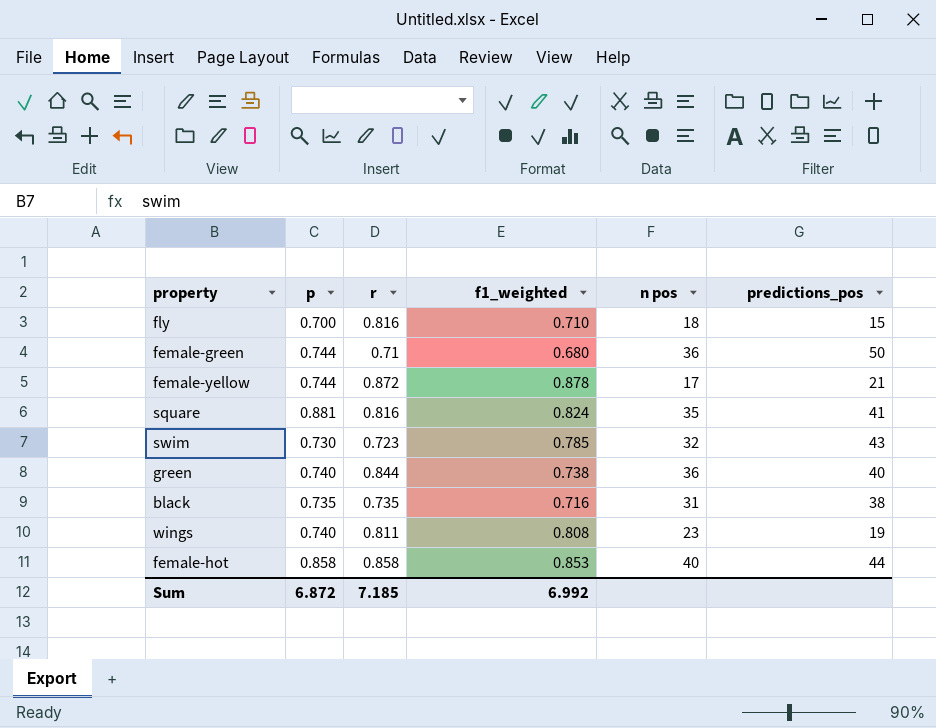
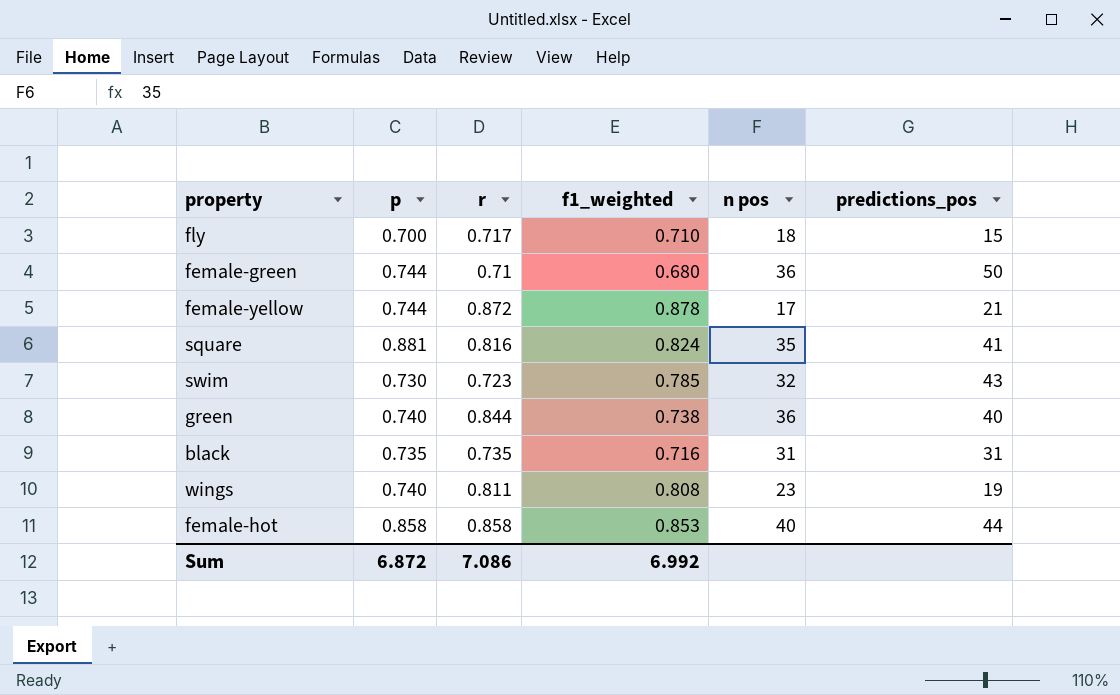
fly | r: 0.816 -> 0.717
black | predictions_pos: 38 -> 31
Sum | r: 7.185 -> 7.086

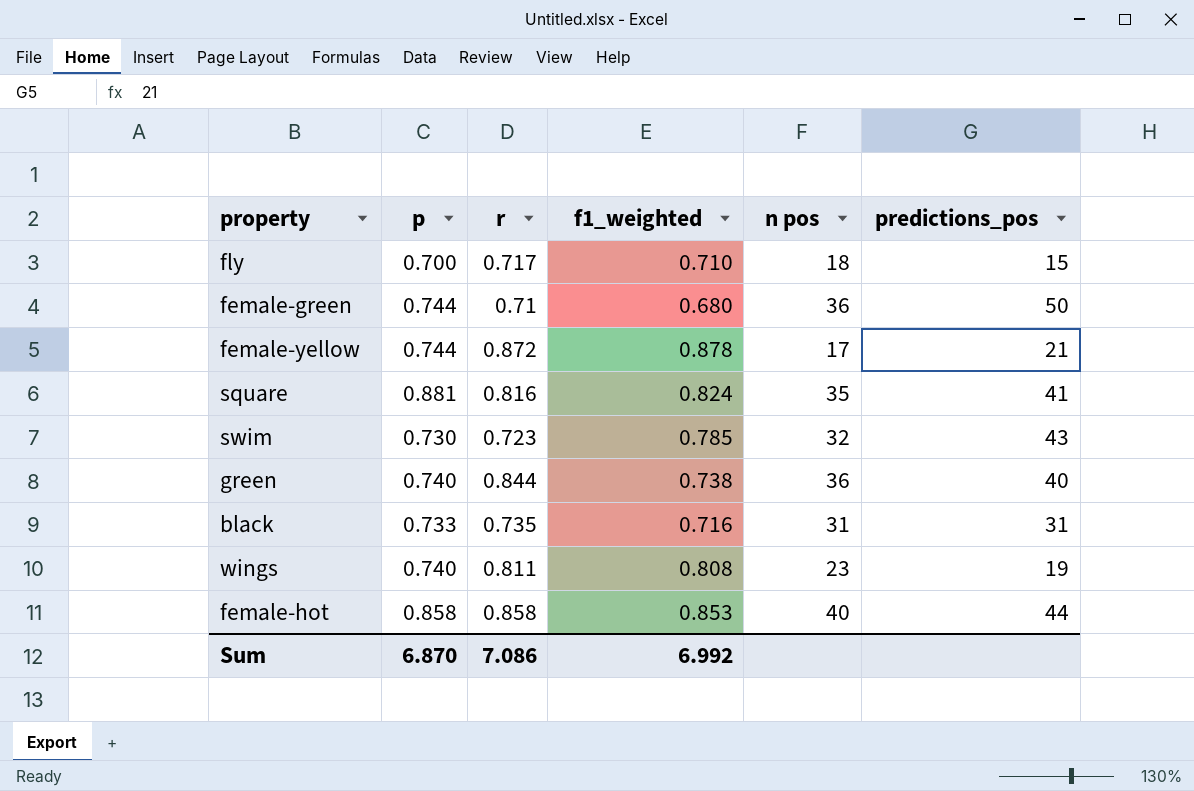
black | p: 0.735 -> 0.733
Sum | p: 6.872 -> 6.870

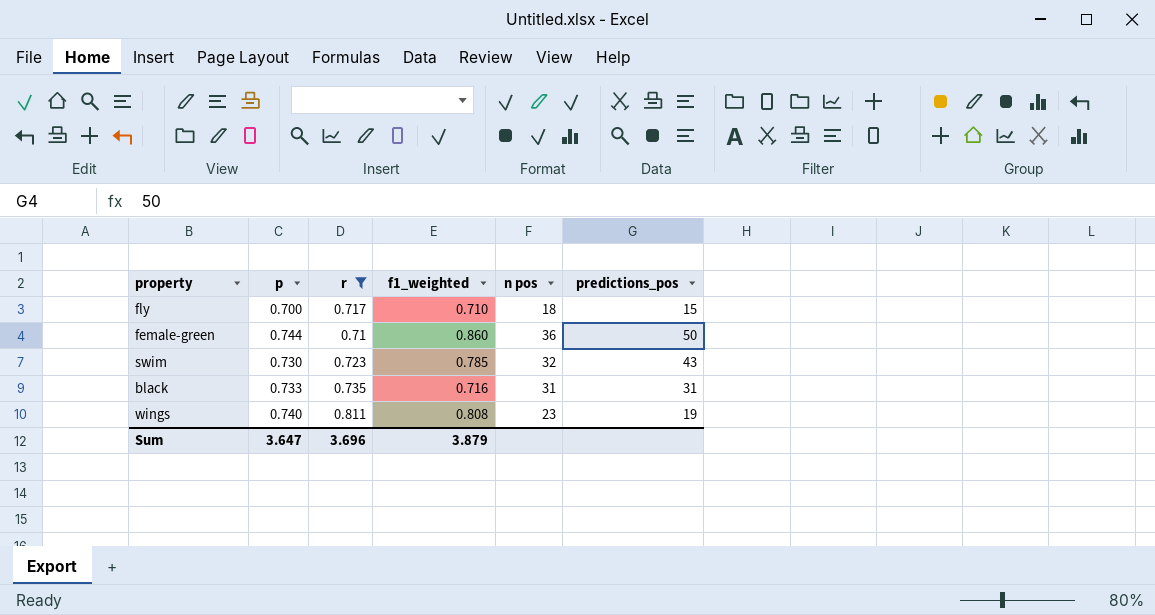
filter: none -> r <= 0.811
female-green | f1_weighted: 0.680 -> 0.860
Sum | p: 6.870 -> 3.647
Sum | r: 7.086 -> 3.696
Sum | f1_weighted: 6.992 -> 3.879

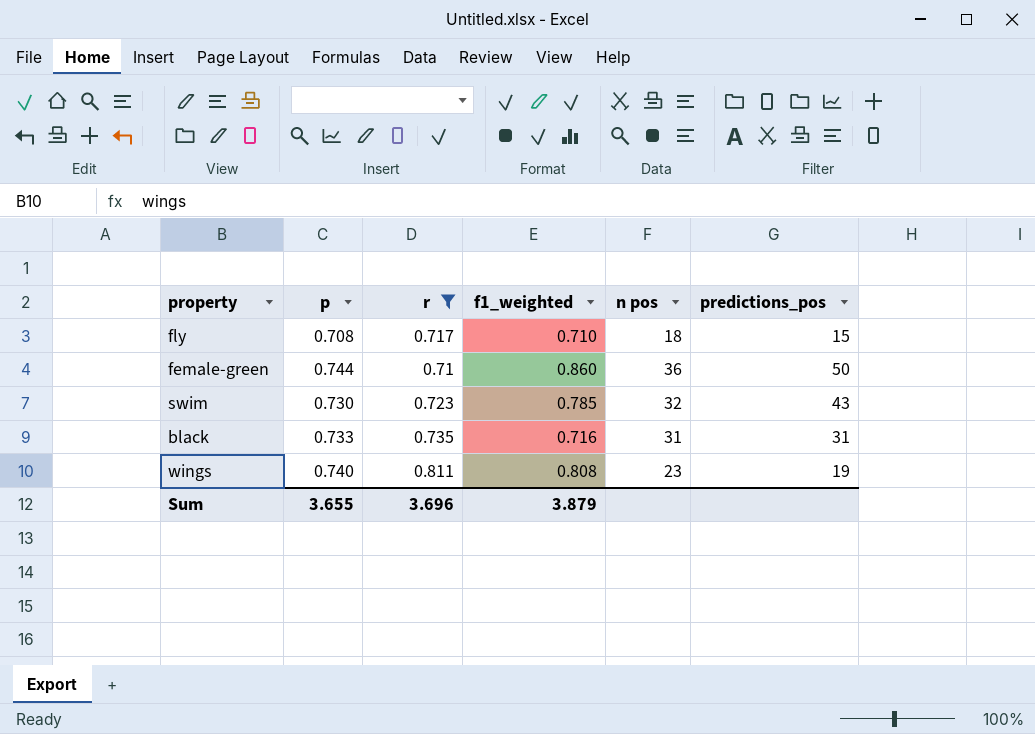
fly | p: 0.700 -> 0.708
Sum | p: 3.647 -> 3.655

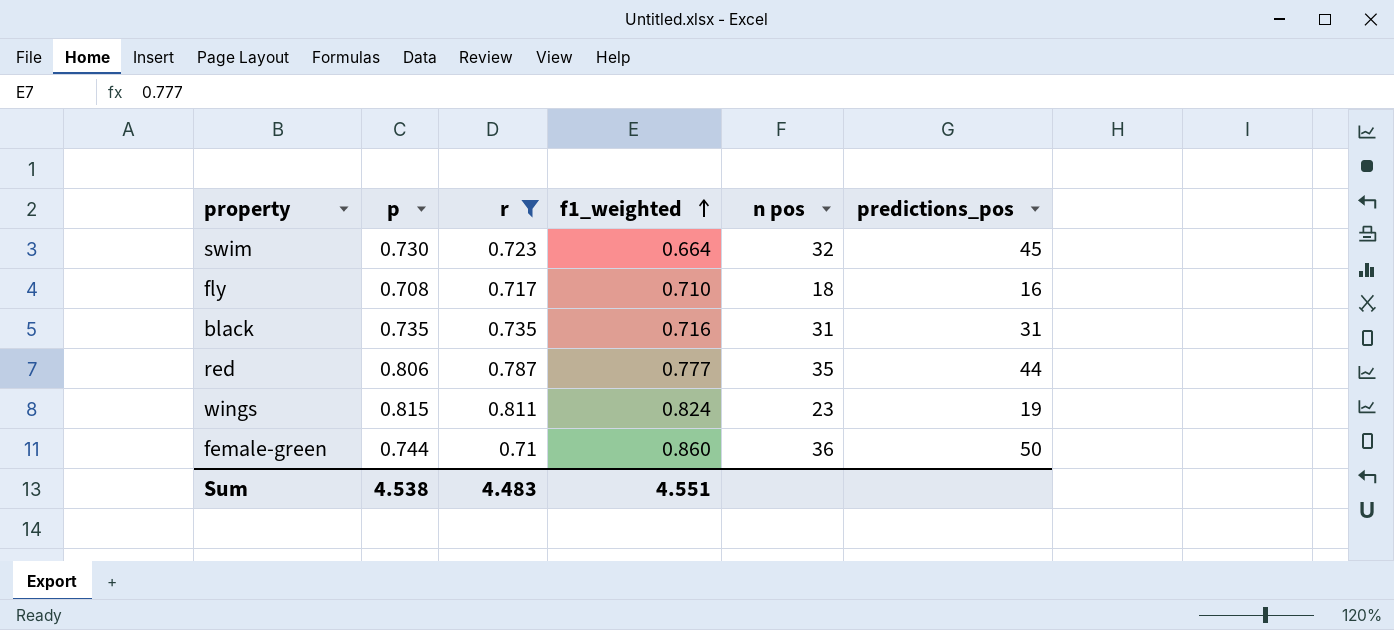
row order: none -> f1_weighted ascending
swim | f1_weighted: 0.785 -> 0.664
swim | predictions_pos: 43 -> 45
fly | predictions_pos: 15 -> 16
black | p: 0.733 -> 0.735
row red: none -> 0.806 | 0.787 | 0.777 | 35 | 44
wings | p: 0.740 -> 0.815
wings | f1_weighted: 0.808 -> 0.824
Sum | p: 3.655 -> 4.538
Sum | r: 3.696 -> 4.483
Sum | f1_weighted: 3.879 -> 4.551

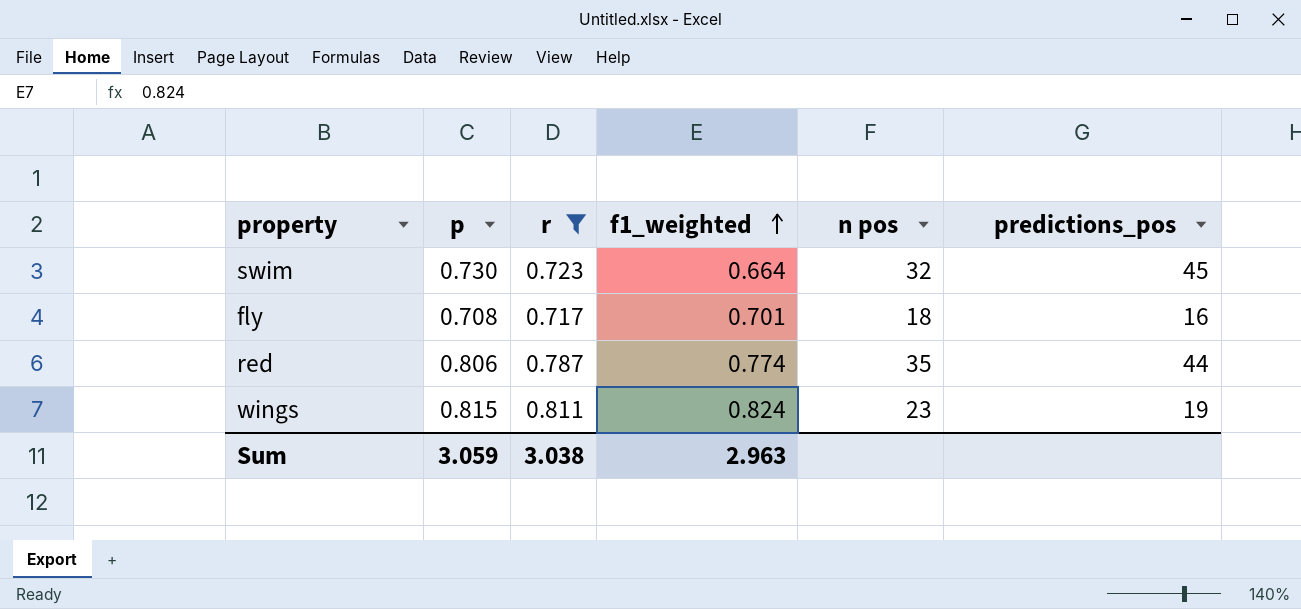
row black: 0.735 | 0.735 | 0.716 | 31 | 31 -> none
row female-green: 0.744 | 0.71 | 0.860 | 36 | 50 -> none
fly | f1_weighted: 0.710 -> 0.701
red | f1_weighted: 0.777 -> 0.774
Sum | p: 4.538 -> 3.059
Sum | r: 4.483 -> 3.038
Sum | f1_weighted: 4.551 -> 2.963

